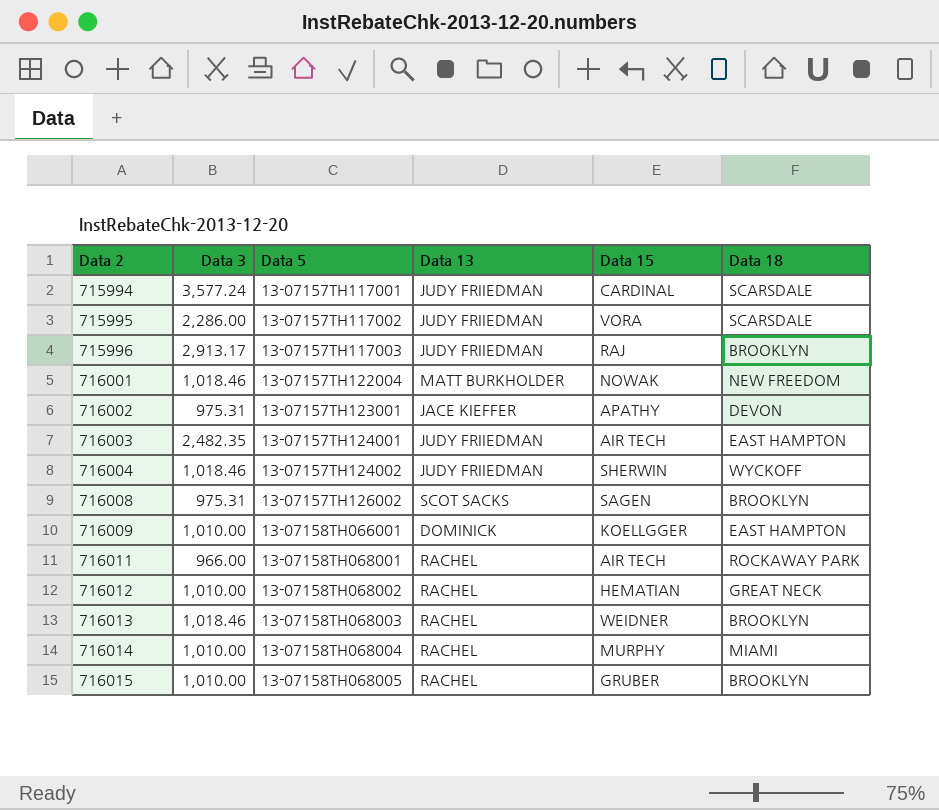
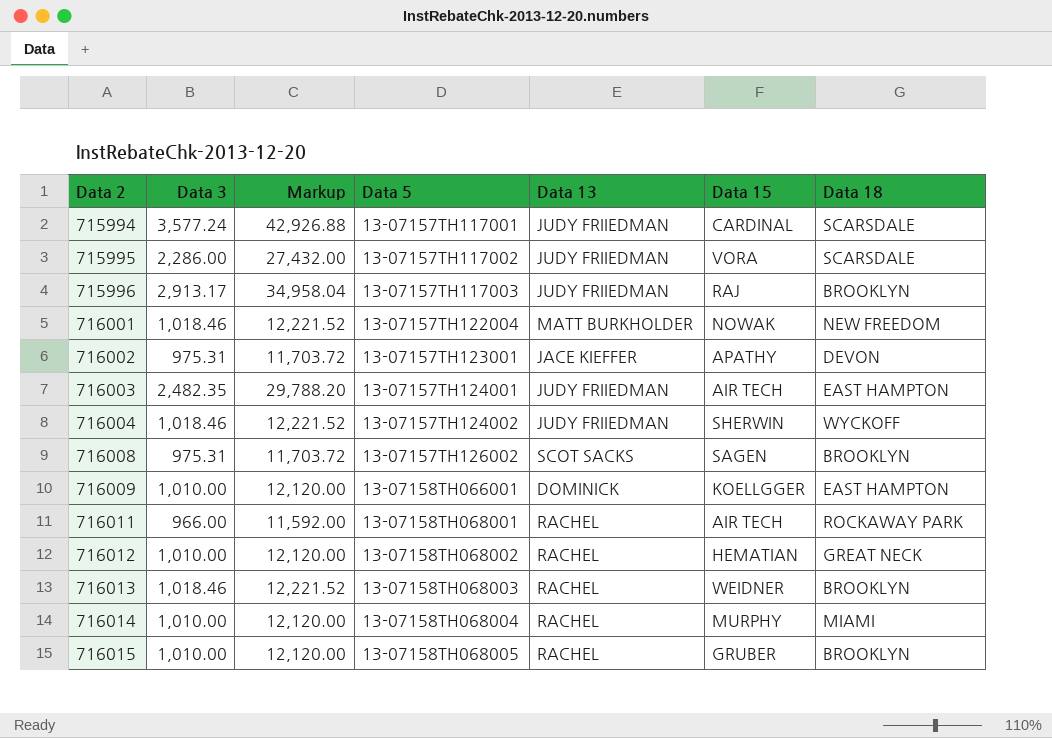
column Markup | formula: none -> [Data 3] * 12

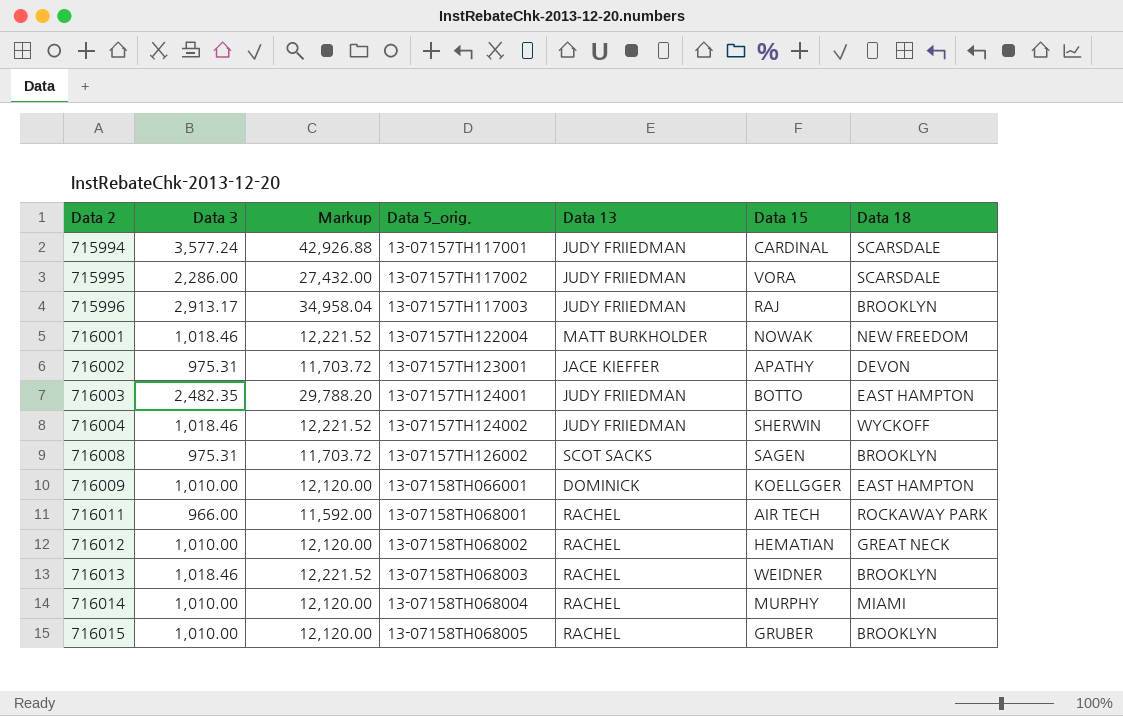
column name: Data 5 -> Data 5_orig.
716003 | Data 15: AIR TECH -> BOTTO

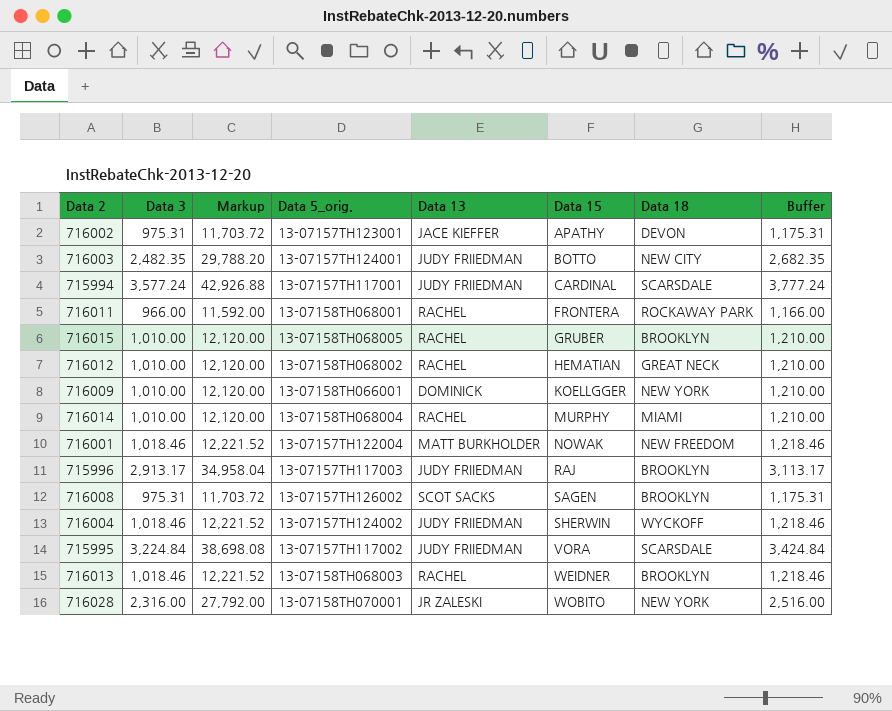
row order: Data 2 ascending -> Data 15 ascending
column Buffer | formula: none -> [Data 3] + 200
716003 | Data 18: EAST HAMPTON -> NEW CITY
716011 | Data 15: AIR TECH -> FRONTERA
716009 | Data 18: EAST HAMPTON -> NEW YORK
715995 | Data 3: 2,286.00 -> 3,224.84
715995 | Markup: 27,432.00 -> 38,698.08
row 716028: none -> 2,316.00 | 27,792.00 | 13-07158TH070001 | JR ZALESKI | WOBITO | NEW YORK | 2,516.00

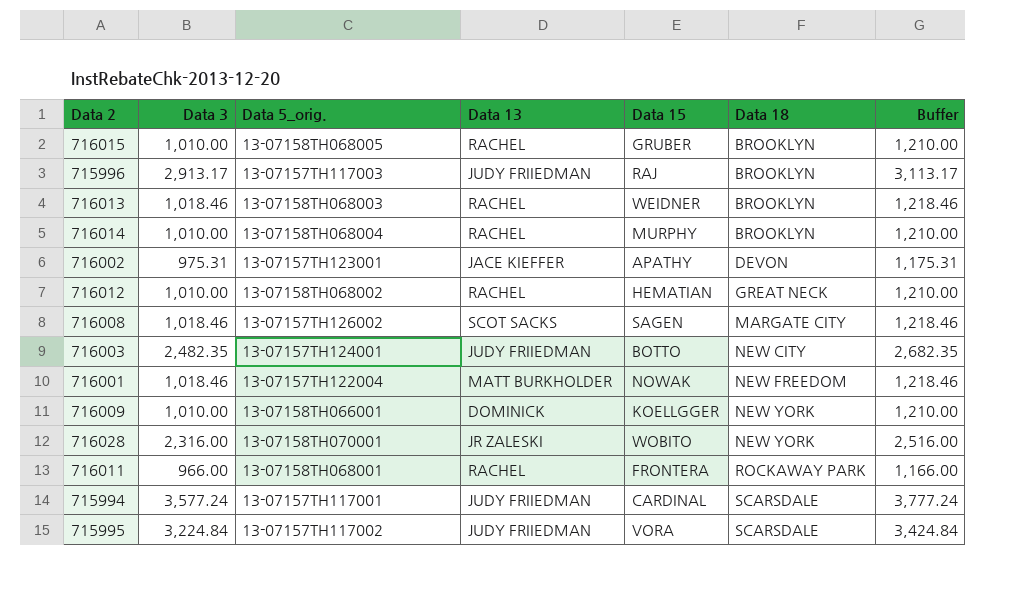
row order: Data 15 ascending -> Data 18 ascending
column Markup | formula: [Data 3] * 12 -> none
row 716004: 1,018.46 | 12,221.52 | 13-07157TH124002 | JUDY FRIIEDMAN | SHERWIN | WYCKOFF | 1,218.46 -> none
716014 | Data 18: MIAMI -> BROOKLYN
716008 | Data 3: 975.31 -> 1,018.46
716008 | Data 18: BROOKLYN -> MARGATE CITY
716008 | Buffer: 1,175.31 -> 1,218.46

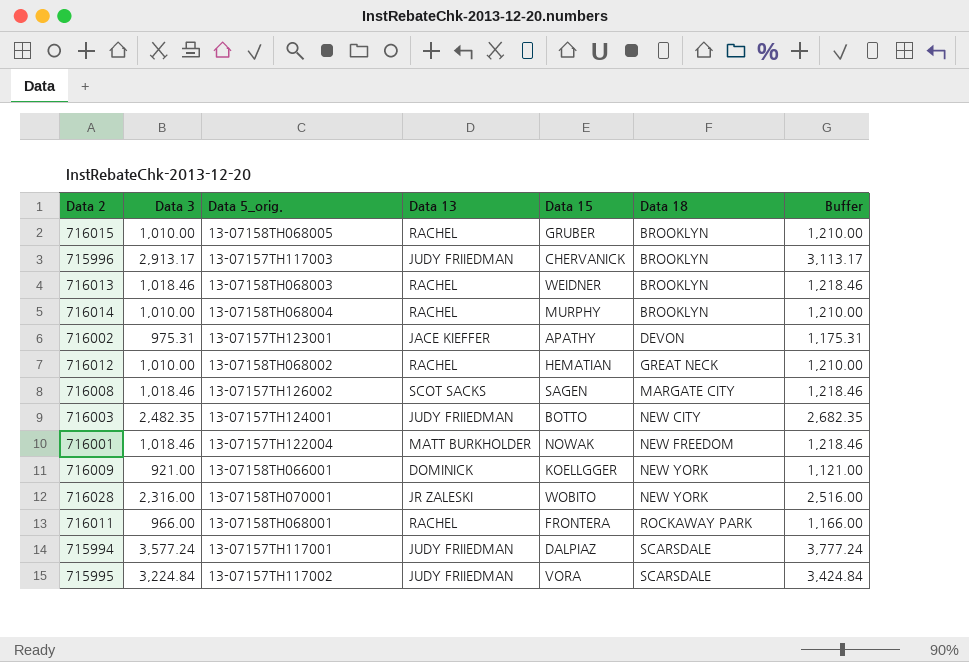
715996 | Data 15: RAJ -> CHERVANICK
716009 | Data 3: 1,010.00 -> 921.00
716009 | Buffer: 1,210.00 -> 1,121.00
715994 | Data 15: CARDINAL -> DALPIAZ

